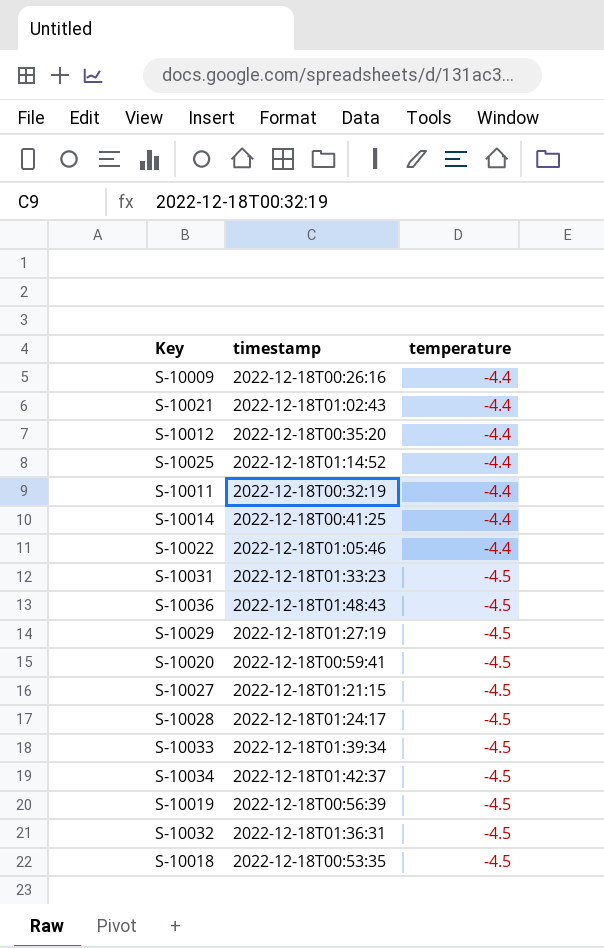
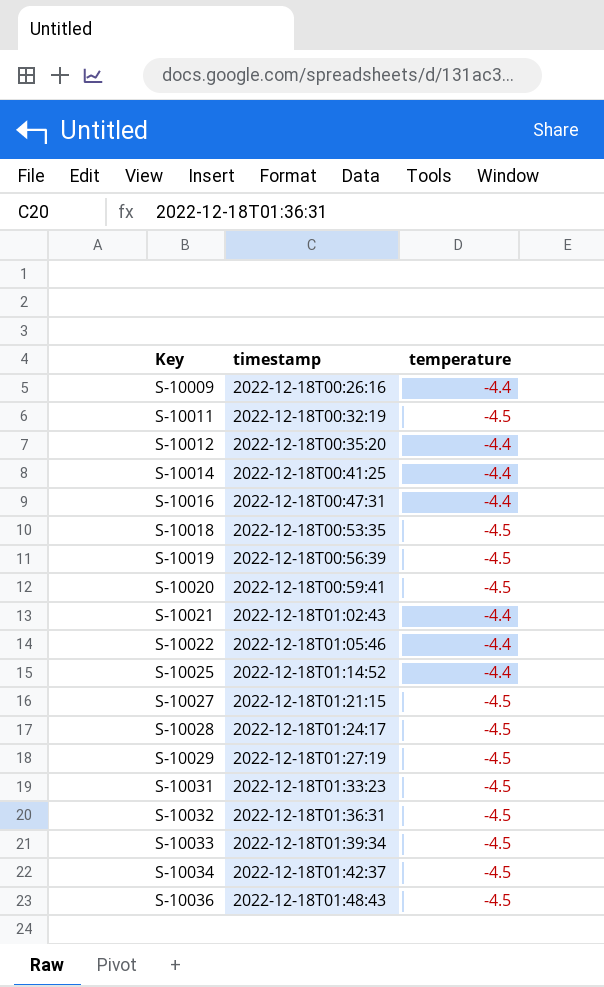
row order: temperature descending -> Key ascending
S-10011 | temperature: -4.4 -> -4.5
row S-10016: none -> 2022-12-18T00:47:31 | -4.4

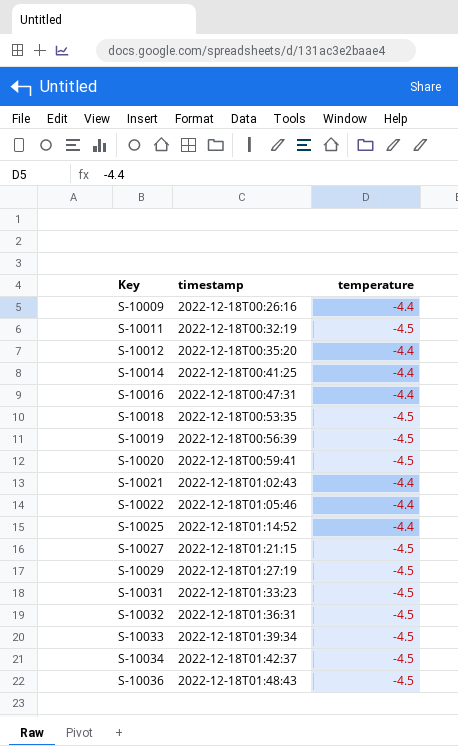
row S-10028: 2022-12-18T01:24:17 | -4.5 -> none

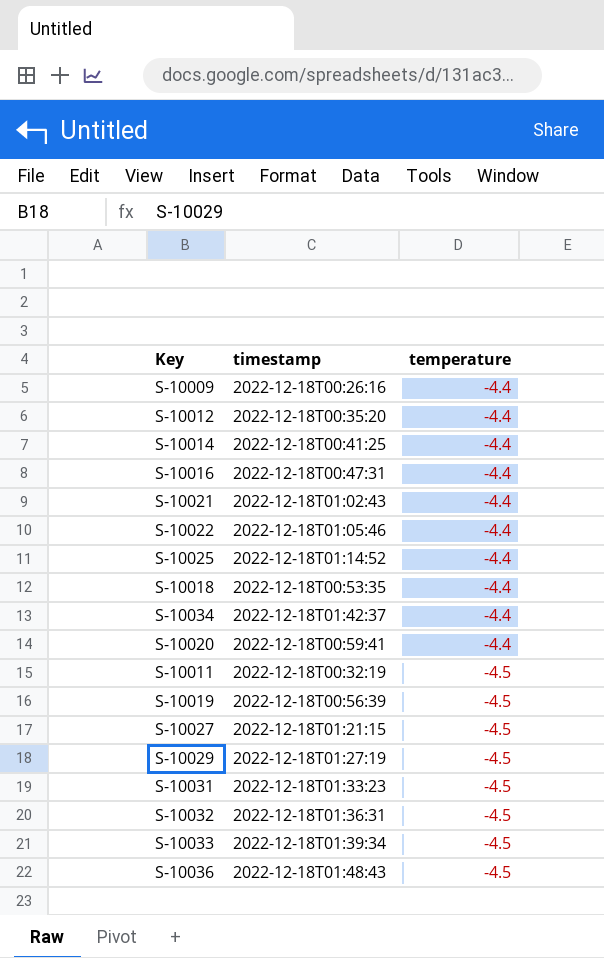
row order: Key ascending -> temperature descending
S-10018 | temperature: -4.5 -> -4.4
S-10034 | temperature: -4.5 -> -4.4
S-10020 | temperature: -4.5 -> -4.4

